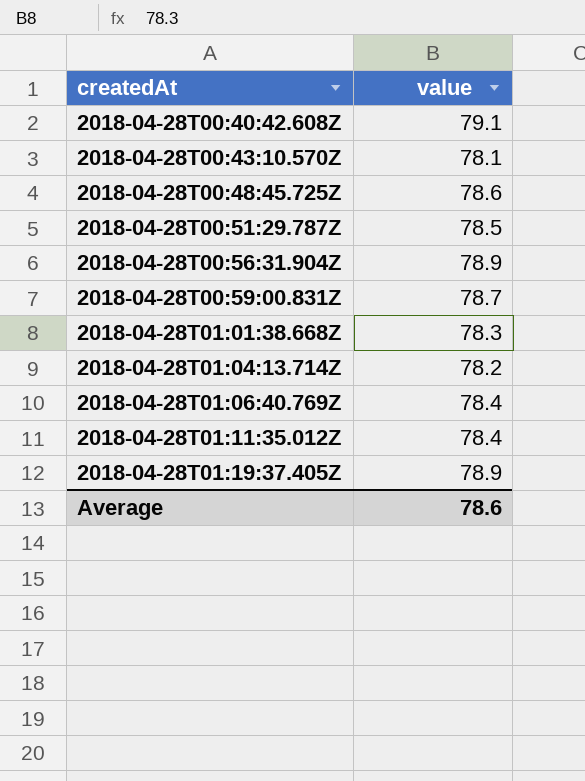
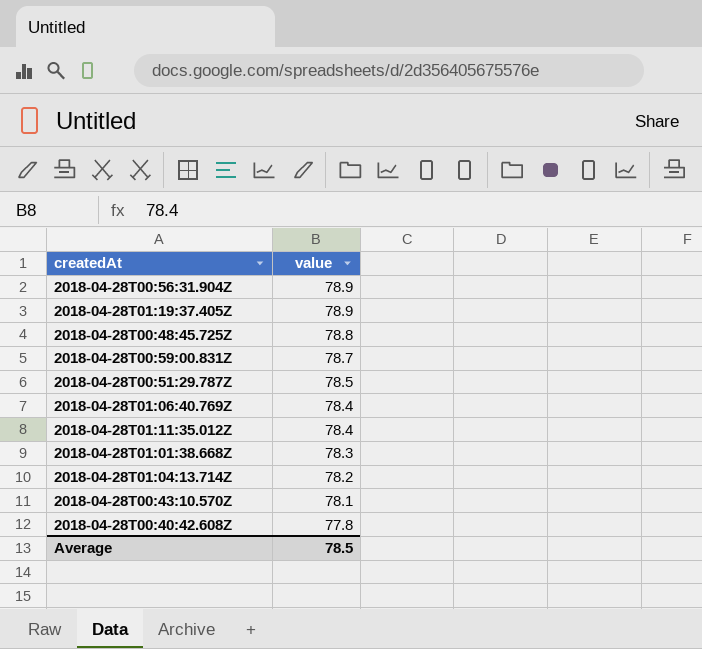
row order: createdAt ascending -> value descending
2018-04-28T00:48:45.725Z | value: 78.6 -> 78.8
2018-04-28T00:40:42.608Z | value: 79.1 -> 77.8
Average | value: 78.6 -> 78.5

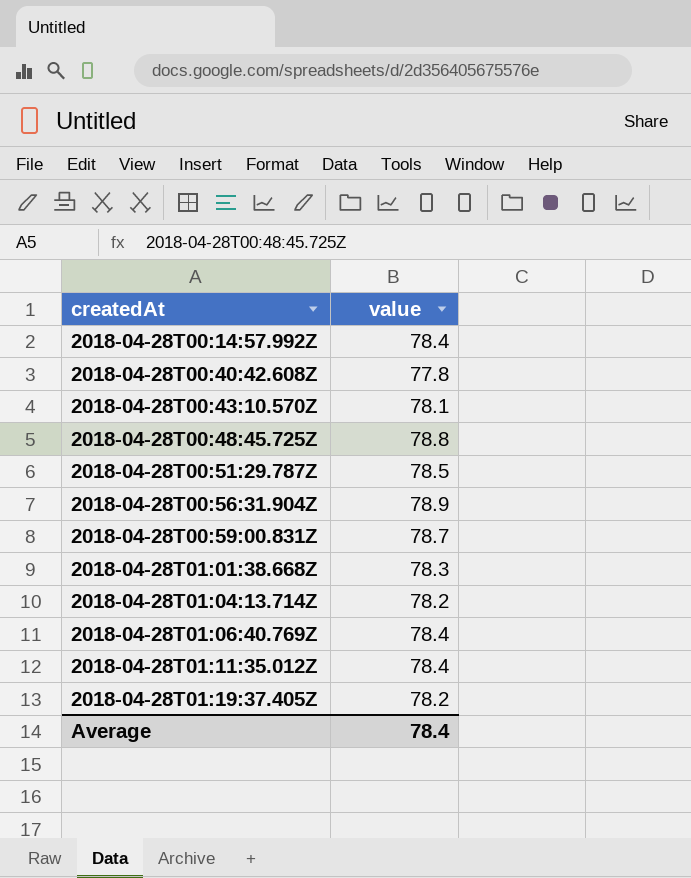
row order: value descending -> createdAt ascending
row 2018-04-28T00:14:57.992Z: none -> 78.4
2018-04-28T01:19:37.405Z | value: 78.9 -> 78.2
Average | value: 78.5 -> 78.4

